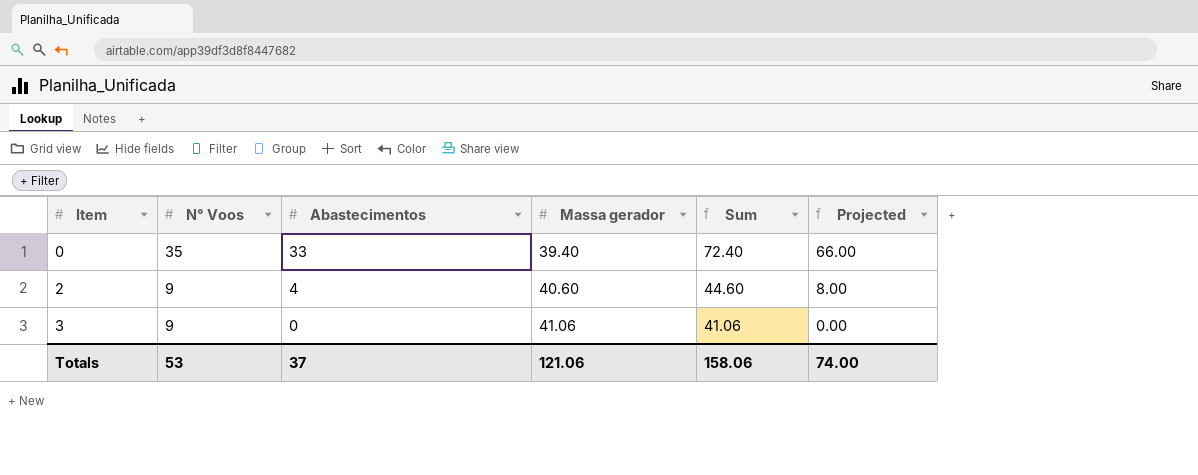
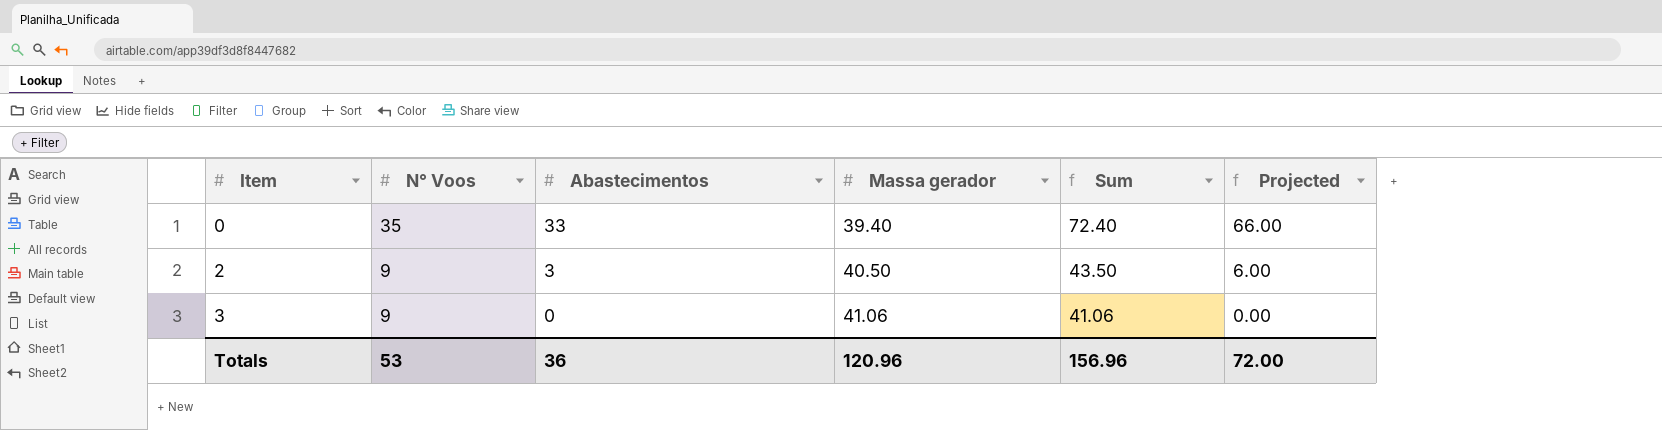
2 | Abastecimentos: 4 -> 3
2 | Massa gerador: 40.60 -> 40.50
2 | Sum: 44.60 -> 43.50
2 | Projected: 8.00 -> 6.00
Totals | Abastecimentos: 37 -> 36
Totals | Massa gerador: 121.06 -> 120.96
Totals | Sum: 158.06 -> 156.96
Totals | Projected: 74.00 -> 72.00

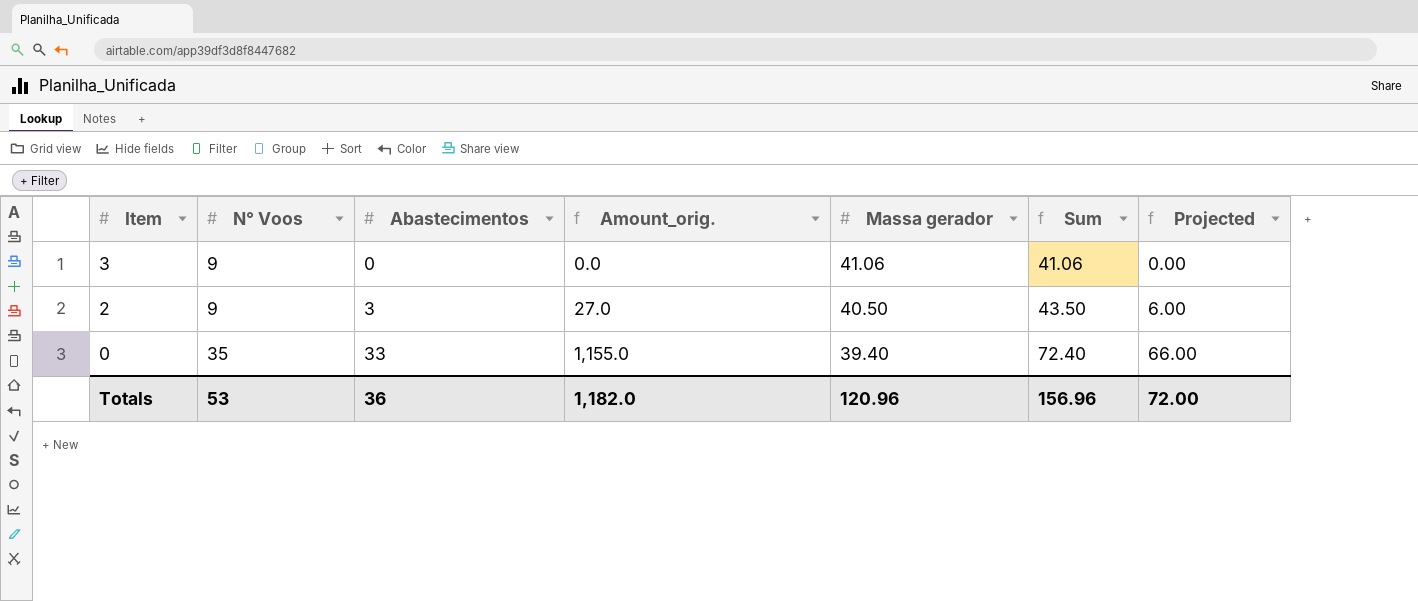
row order: Item ascending -> Item descending
column Amount_orig. | formula: none -> [N° Voos] * [Abastecimentos]

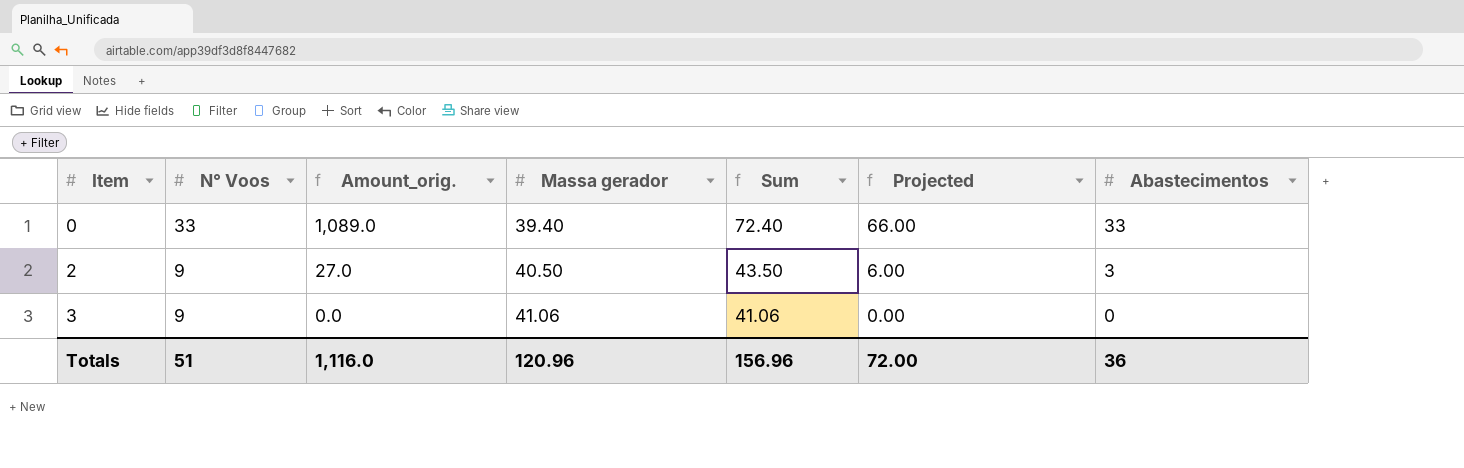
row order: Item descending -> Item ascending
column Abastecimentos | position: 3 -> 7
0 | N° Voos: 35 -> 33
0 | Amount_orig.: 1,155.0 -> 1,089.0
Totals | N° Voos: 53 -> 51
Totals | Amount_orig.: 1,182.0 -> 1,116.0

